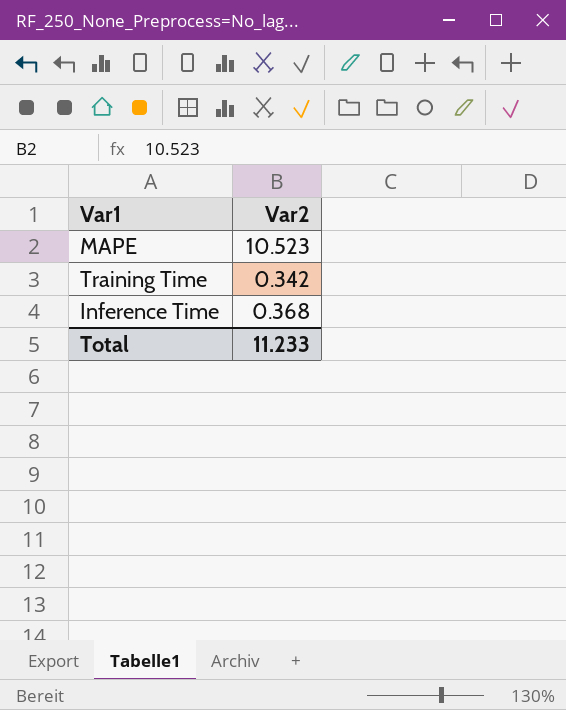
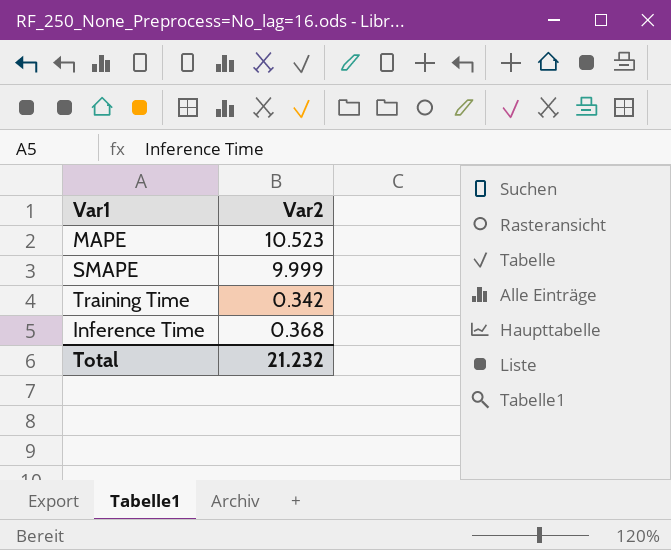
row SMAPE: none -> 9.999
Total | Var2: 11.233 -> 21.232

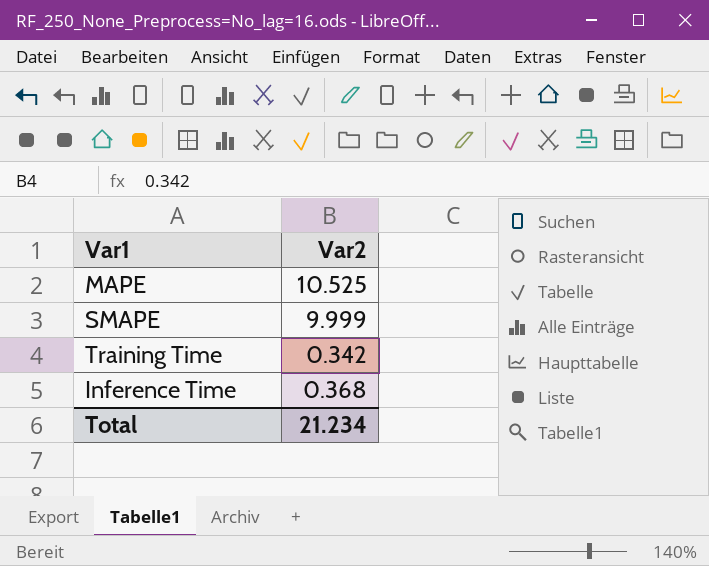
MAPE | Var2: 10.523 -> 10.525
Total | Var2: 21.232 -> 21.234

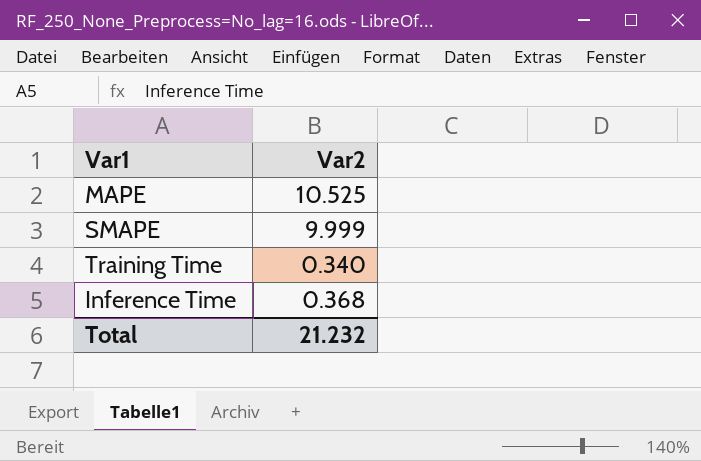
Training Time | Var2: 0.342 -> 0.340
Total | Var2: 21.234 -> 21.232

